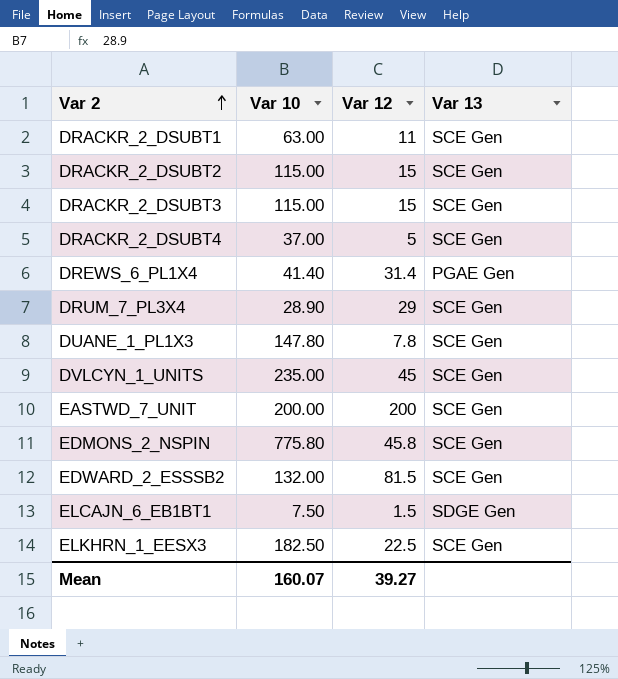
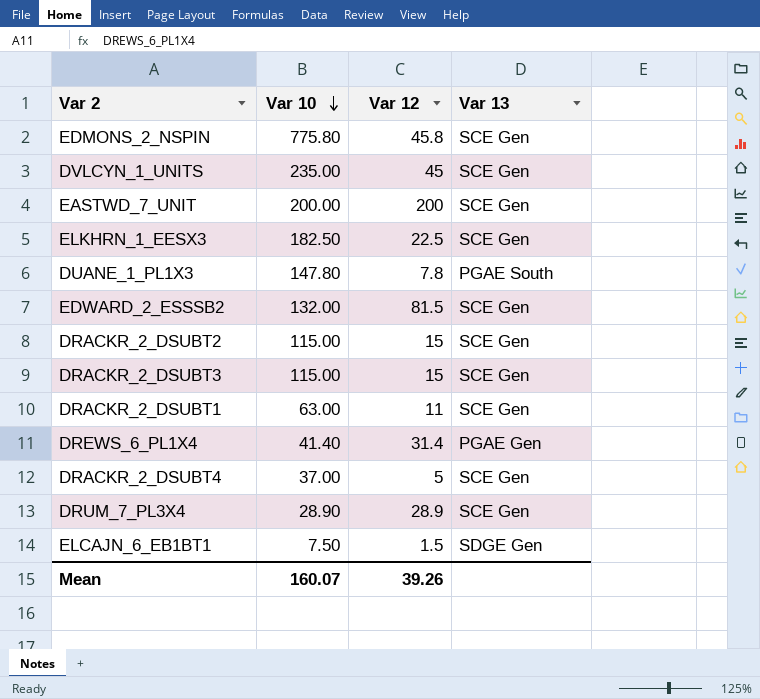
row order: Var 2 ascending -> Var 10 descending
DUANE_1_PL1X3 | Var 13: SCE Gen -> PGAE South
DRUM_7_PL3X4 | Var 12: 29 -> 28.9
Mean | Var 12: 39.27 -> 39.26

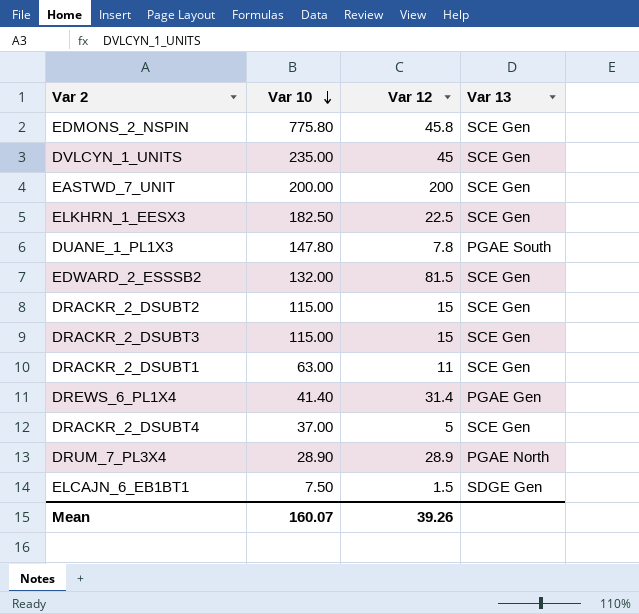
DRUM_7_PL3X4 | Var 13: SCE Gen -> PGAE North

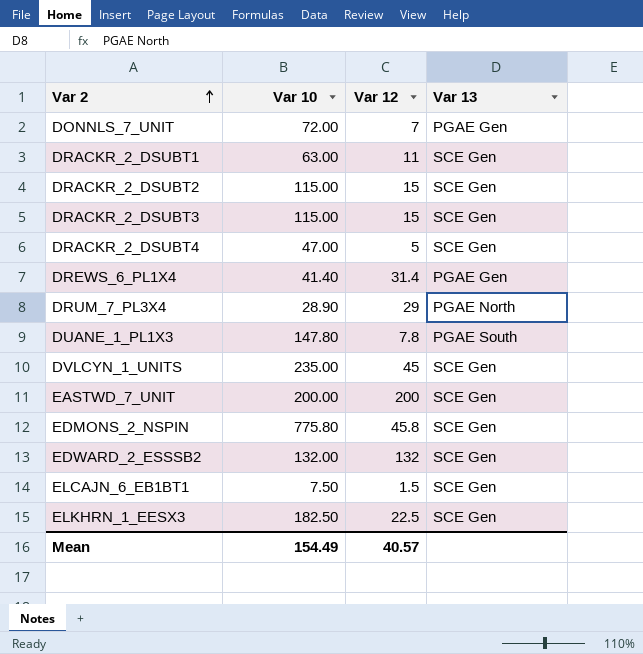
row order: Var 10 descending -> Var 2 ascending
row DONNLS_7_UNIT: none -> 72.00 | 7 | PGAE Gen
DRACKR_2_DSUBT4 | Var 10: 37.00 -> 47.00
DRUM_7_PL3X4 | Var 12: 28.9 -> 29
EDWARD_2_ESSSB2 | Var 12: 81.5 -> 132
ELCAJN_6_EB1BT1 | Var 13: SDGE Gen -> SCE Gen
Mean | Var 10: 160.07 -> 154.49
Mean | Var 12: 39.26 -> 40.57

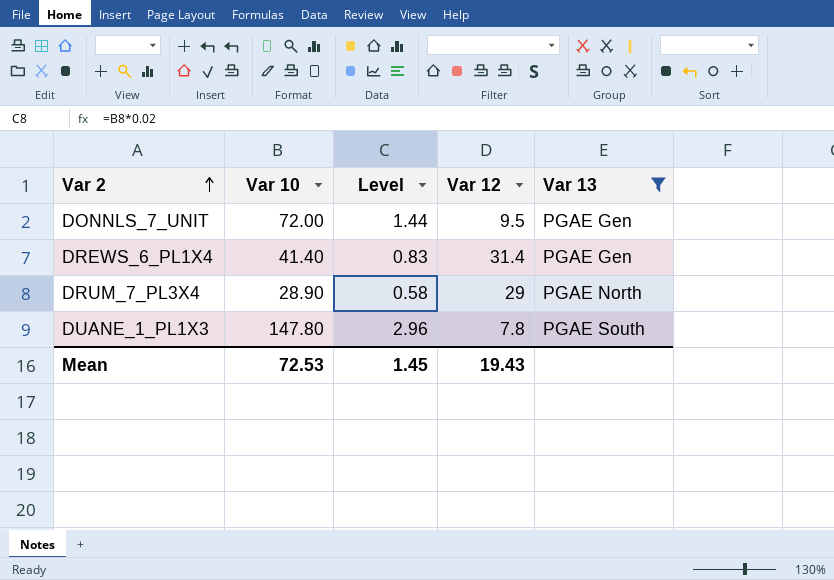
filter: none -> Var 13 != SCE Gen
column Level | formula: none -> [Var 10] * 0.02
DONNLS_7_UNIT | Var 12: 7 -> 9.5
Mean | Var 10: 154.49 -> 72.53
Mean | Var 12: 40.57 -> 19.43

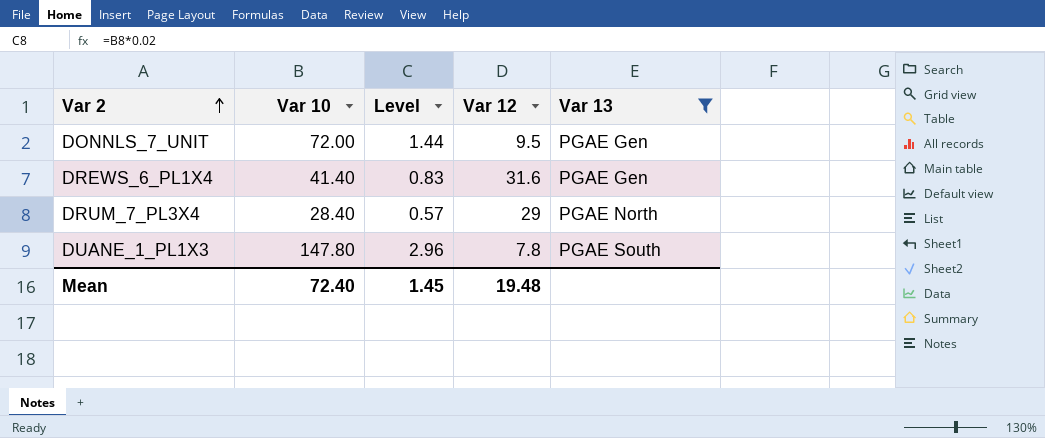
DREWS_6_PL1X4 | Var 12: 31.4 -> 31.6
DRUM_7_PL3X4 | Var 10: 28.90 -> 28.40
DRUM_7_PL3X4 | Level: 0.58 -> 0.57
Mean | Var 10: 72.53 -> 72.40
Mean | Var 12: 19.43 -> 19.48

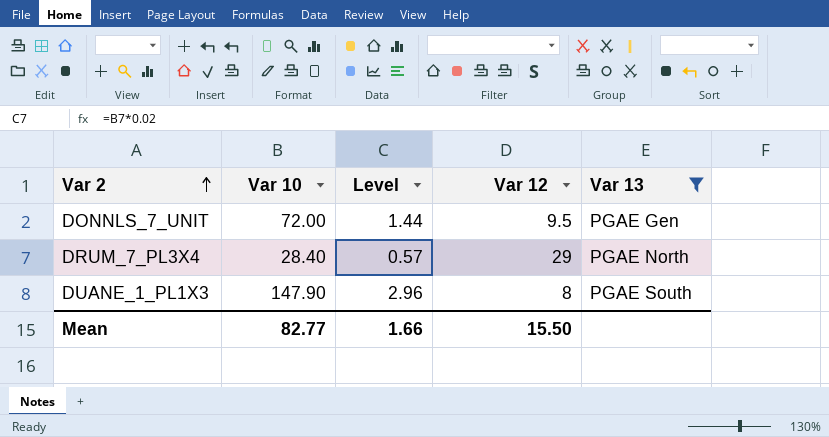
row DREWS_6_PL1X4: 41.40 | 0.83 | 31.6 | PGAE Gen -> none
DUANE_1_PL1X3 | Var 10: 147.80 -> 147.90
DUANE_1_PL1X3 | Var 12: 7.8 -> 8
Mean | Var 10: 72.40 -> 82.77
Mean | Level: 1.45 -> 1.66
Mean | Var 12: 19.48 -> 15.50

